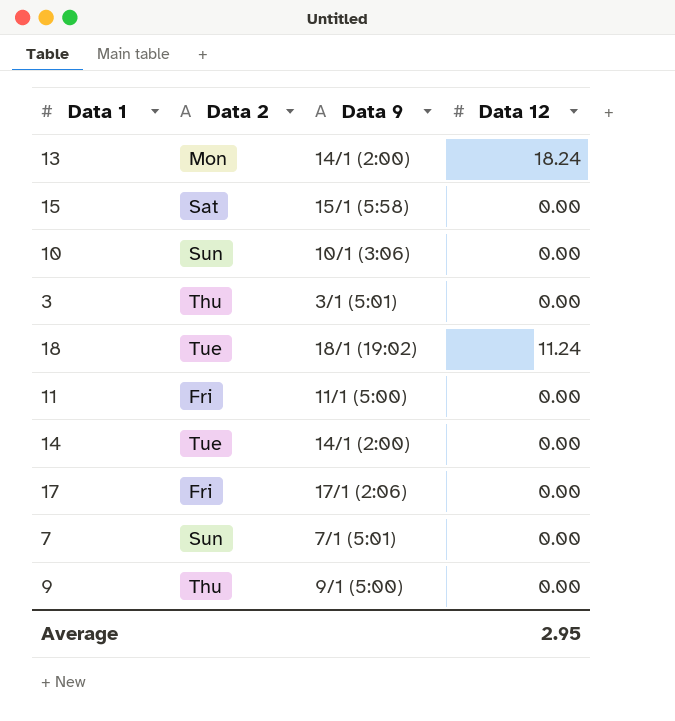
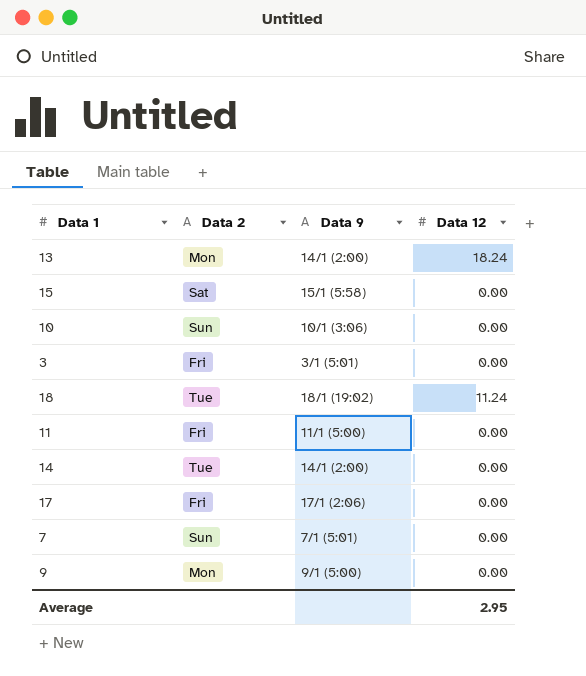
3 | Data 2: Thu -> Fri
9 | Data 2: Thu -> Mon

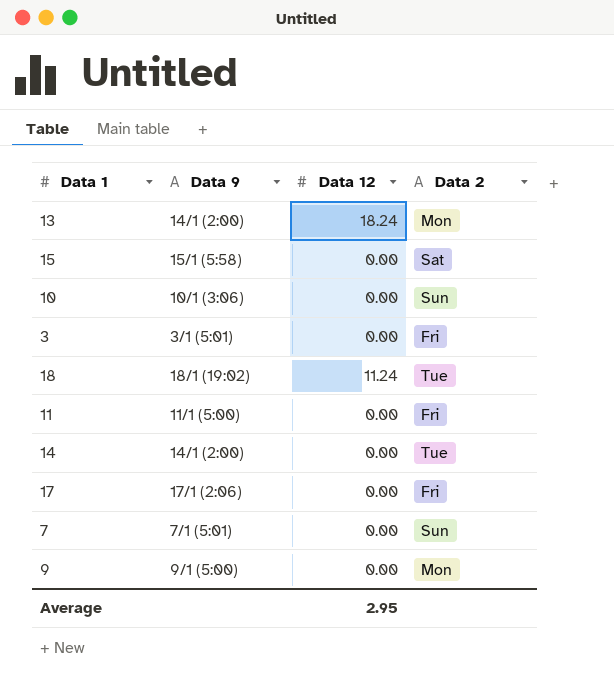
column Data 2 | position: 2 -> 4

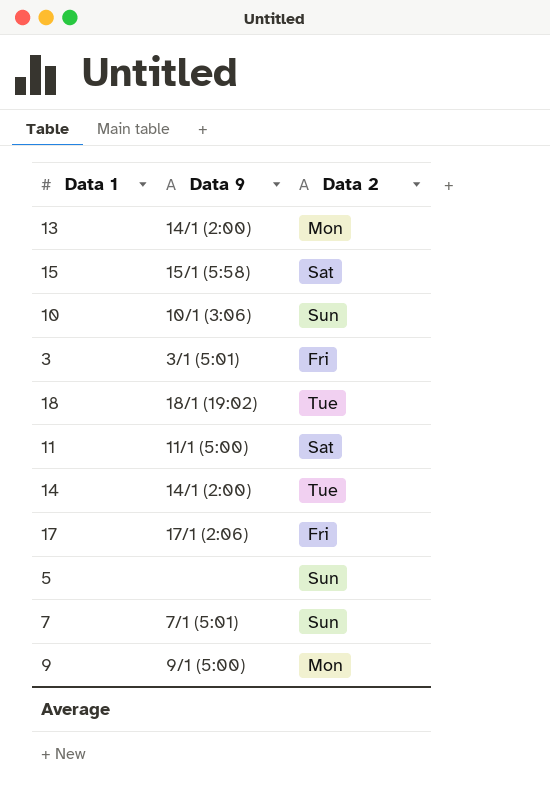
column Data 12 | position: 3 -> none
11 | Data 2: Fri -> Sat
row 5: none -> none | Sun

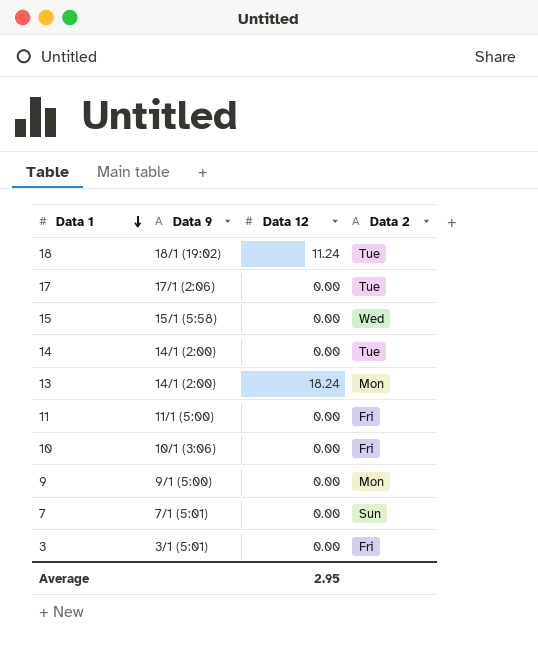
row order: none -> Data 1 descending
column Data 12 | position: none -> 3
row 5: none | Sun -> none
17 | Data 2: Fri -> Tue
15 | Data 2: Sat -> Wed
11 | Data 2: Sat -> Fri
10 | Data 2: Sun -> Fri

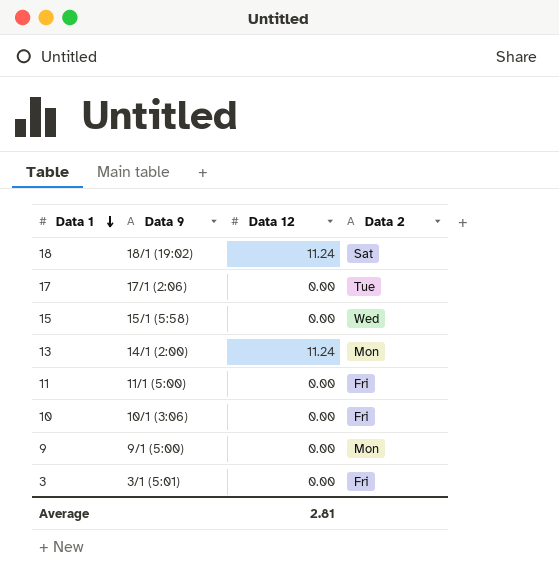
row 14: 14/1 (2:00) | 0.00 | Tue -> none
row 7: 7/1 (5:01) | 0.00 | Sun -> none
18 | Data 2: Tue -> Sat
13 | Data 12: 18.24 -> 11.24
Average | Data 12: 2.95 -> 2.81

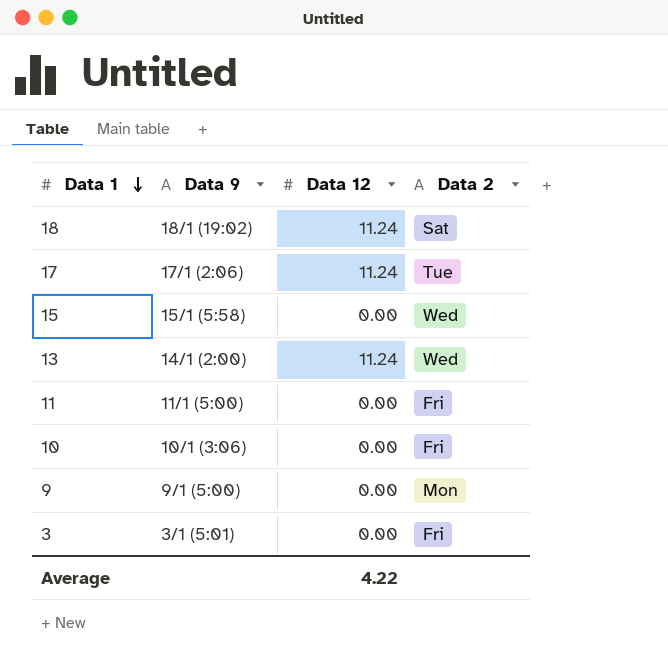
17 | Data 12: 0.00 -> 11.24
13 | Data 2: Mon -> Wed
Average | Data 12: 2.81 -> 4.22

